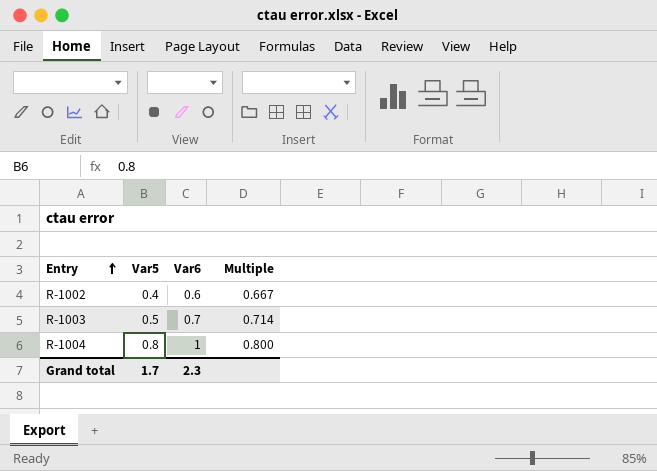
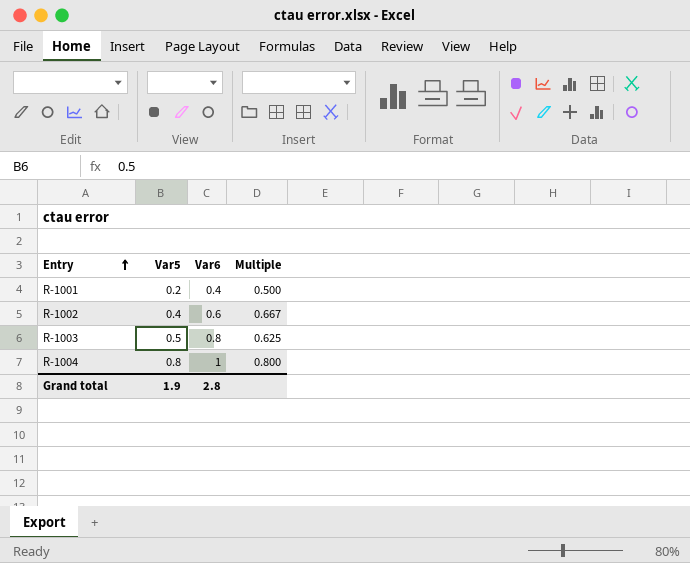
row R-1001: none -> 0.2 | 0.4 | 0.500
R-1003 | Var6: 0.7 -> 0.8
R-1003 | Multiple: 0.714 -> 0.625
Grand total | Var5: 1.7 -> 1.9
Grand total | Var6: 2.3 -> 2.8

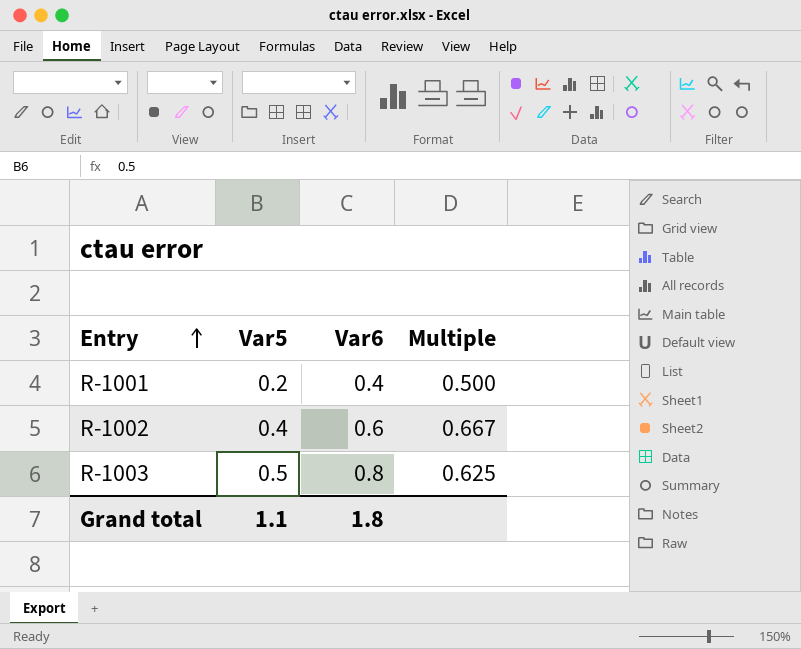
row R-1004: 0.8 | 1 | 0.800 -> none
Grand total | Var5: 1.9 -> 1.1
Grand total | Var6: 2.8 -> 1.8

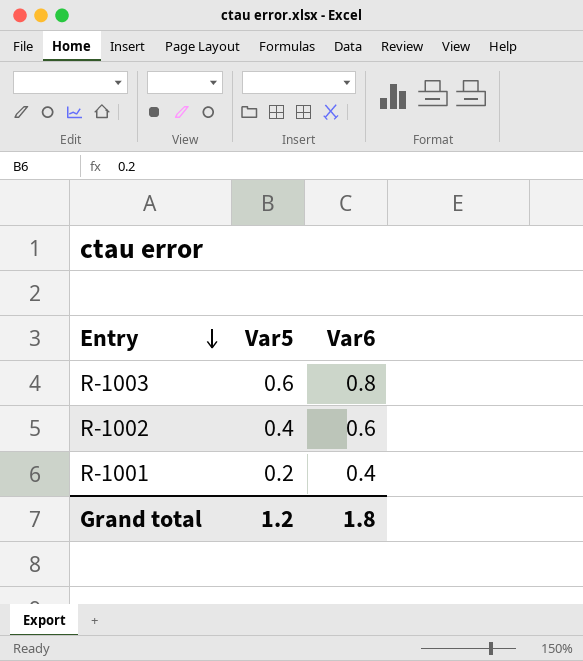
row order: Entry ascending -> Entry descending
column Multiple | formula: [Var5] / [Var6] -> none
R-1003 | Var5: 0.5 -> 0.6
Grand total | Var5: 1.1 -> 1.2

